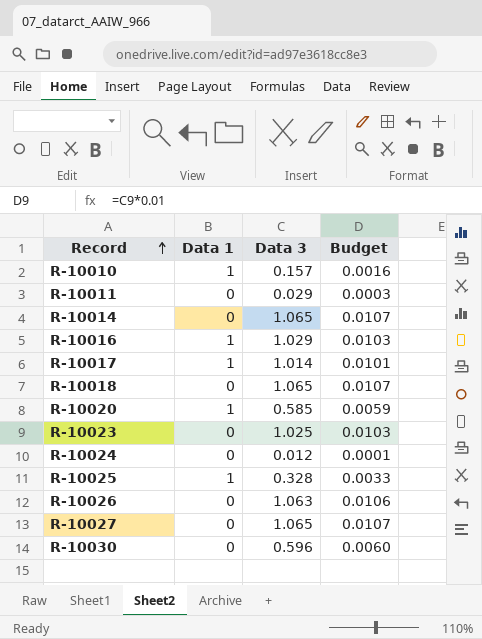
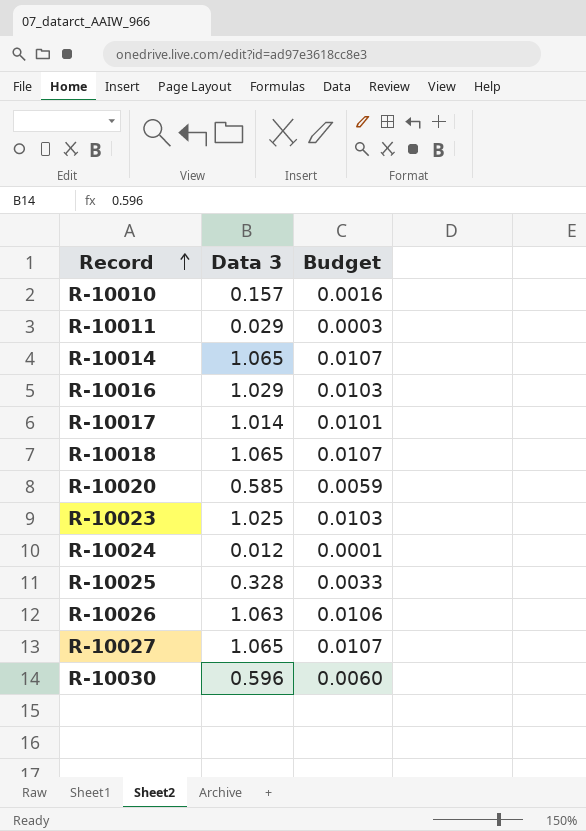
column Data 1 | position: 2 -> none

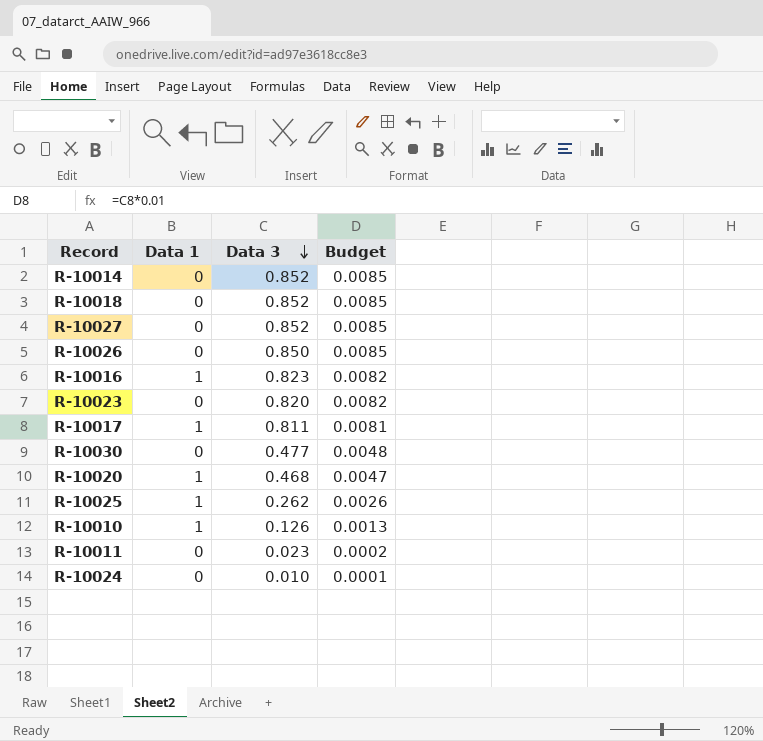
row order: Record ascending -> Data 3 descending
column Data 1 | position: none -> 2
R-10014 | Data 3: 1.065 -> 0.852
R-10014 | Budget: 0.0107 -> 0.0085
R-10018 | Data 3: 1.065 -> 0.852
R-10018 | Budget: 0.0107 -> 0.0085
R-10027 | Data 3: 1.065 -> 0.852
R-10027 | Budget: 0.0107 -> 0.0085
R-10026 | Data 3: 1.063 -> 0.850
R-10026 | Budget: 0.0106 -> 0.0085
R-10016 | Data 3: 1.029 -> 0.823
R-10016 | Budget: 0.0103 -> 0.0082
R-10023 | Data 3: 1.025 -> 0.820
R-10023 | Budget: 0.0103 -> 0.0082
R-10017 | Data 3: 1.014 -> 0.811
R-10017 | Budget: 0.0101 -> 0.0081
R-10030 | Data 3: 0.596 -> 0.477
R-10030 | Budget: 0.0060 -> 0.0048
R-10020 | Data 3: 0.585 -> 0.468
R-10020 | Budget: 0.0059 -> 0.0047
R-10025 | Data 3: 0.328 -> 0.262
R-10025 | Budget: 0.0033 -> 0.0026
R-10010 | Data 3: 0.157 -> 0.126
R-10010 | Budget: 0.0016 -> 0.0013
R-10011 | Data 3: 0.029 -> 0.023
R-10011 | Budget: 0.0003 -> 0.0002
R-10024 | Data 3: 0.012 -> 0.010

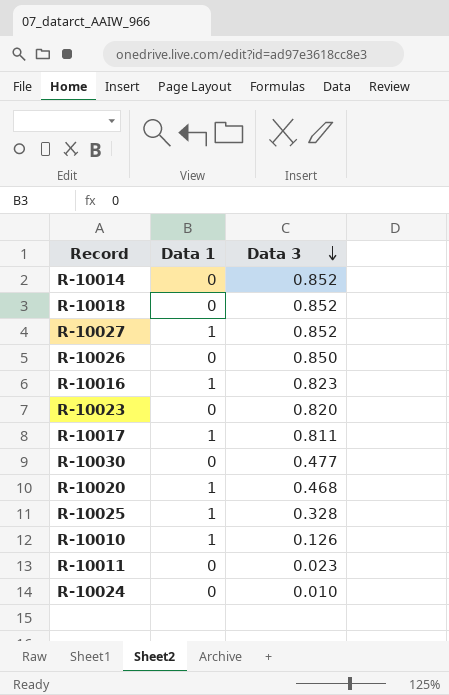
column Budget | formula: [Data 3] * 0.01 -> none
R-10027 | Data 1: 0 -> 1
R-10025 | Data 3: 0.262 -> 0.328

